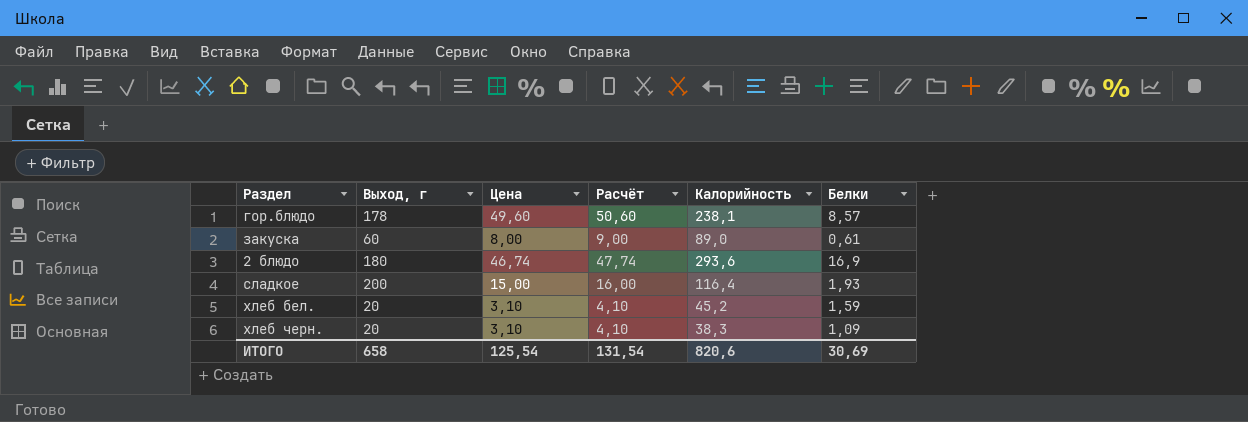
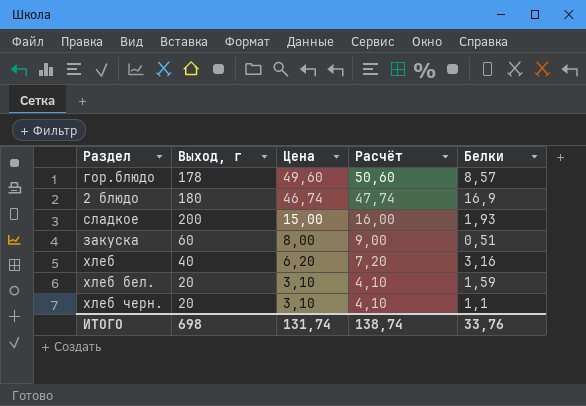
row order: none -> Цена descending
column Калорийность | position: 5 -> none
закуска | Белки: 0,61 -> 0,51
row хлеб: none -> 40 | 6,20 | 7,20 | 3,16
хлеб черн. | Белки: 1,09 -> 1,1
ИТОГО | Выход, г: 658 -> 698
ИТОГО | Цена: 125,54 -> 131,74
ИТОГО | Расчёт: 131,54 -> 138,74
ИТОГО | Белки: 30,69 -> 33,76

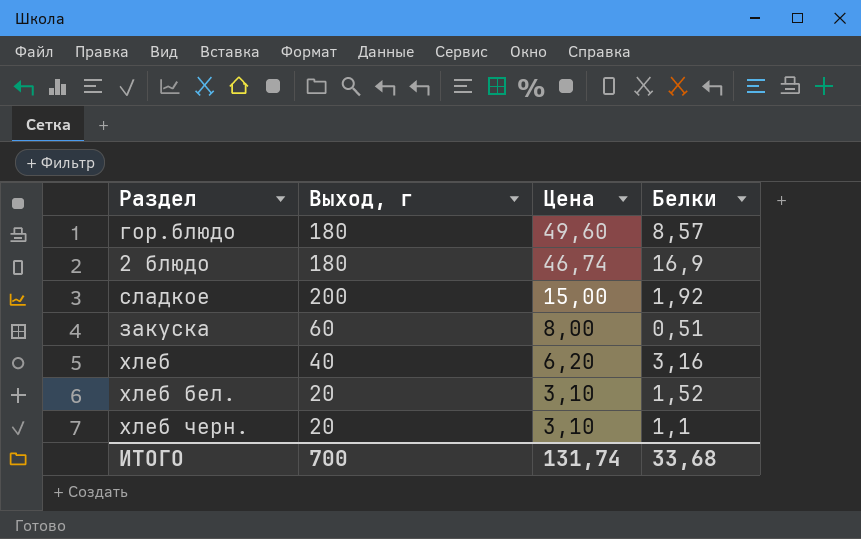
column Расчёт | formula: [Цена] + 1 -> none
гор.блюдо | Выход, г: 178 -> 180
сладкое | Белки: 1,93 -> 1,92
хлеб бел. | Белки: 1,59 -> 1,52
ИТОГО | Выход, г: 698 -> 700
ИТОГО | Белки: 33,76 -> 33,68

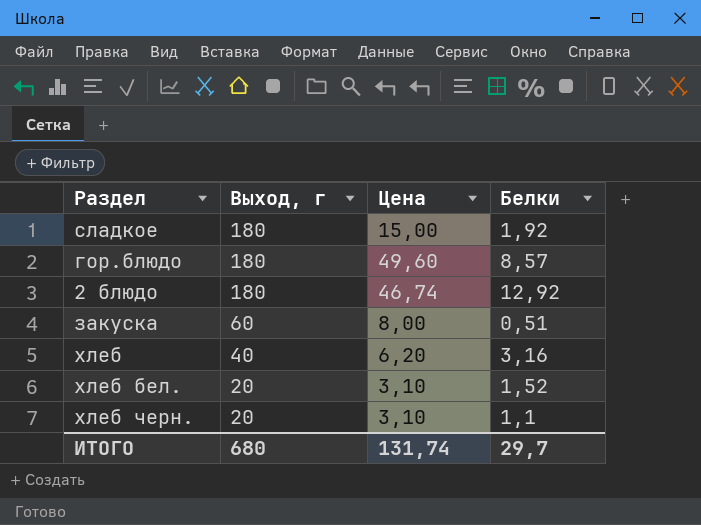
row order: Цена descending -> Выход, г descending
сладкое | Выход, г: 200 -> 180
2 блюдо | Белки: 16,9 -> 12,92
ИТОГО | Выход, г: 700 -> 680
ИТОГО | Белки: 33,68 -> 29,7

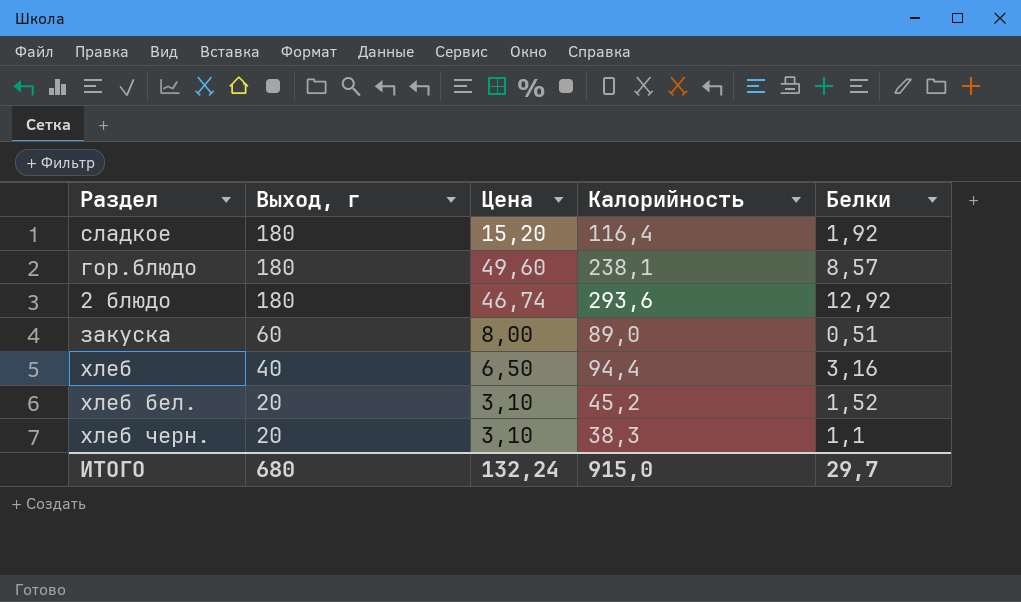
column Калорийность | position: none -> 4
сладкое | Цена: 15,00 -> 15,20
хлеб | Цена: 6,20 -> 6,50
ИТОГО | Цена: 131,74 -> 132,24

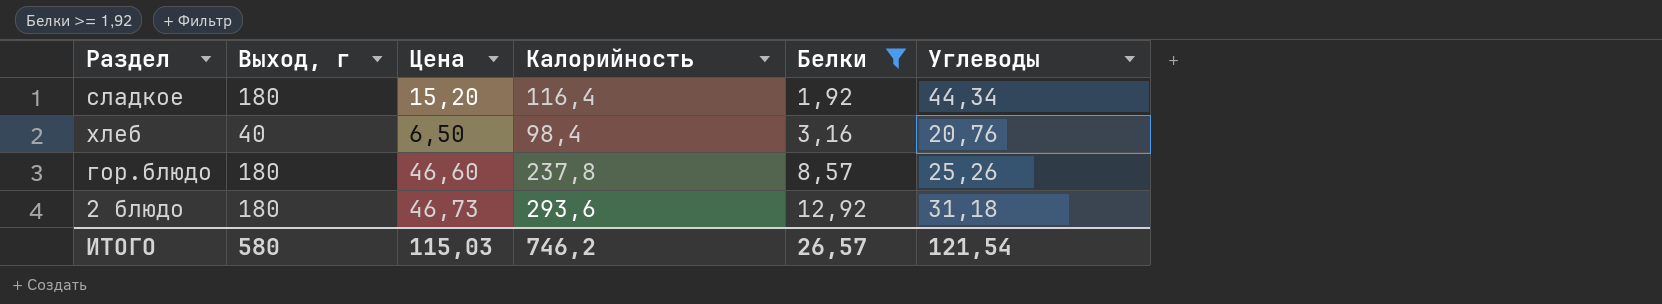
filter: none -> Белки >= 1,92
row order: Выход, г descending -> Белки ascending
column Углеводы | position: none -> 6
хлеб | Калорийность: 94,4 -> 98,4
гор.блюдо | Цена: 49,60 -> 46,60
гор.блюдо | Калорийность: 238,1 -> 237,8
2 блюдо | Цена: 46,74 -> 46,73
ИТОГО | Выход, г: 680 -> 580
ИТОГО | Цена: 132,24 -> 115,03
ИТОГО | Калорийность: 915,0 -> 746,2
ИТОГО | Белки: 29,7 -> 26,57

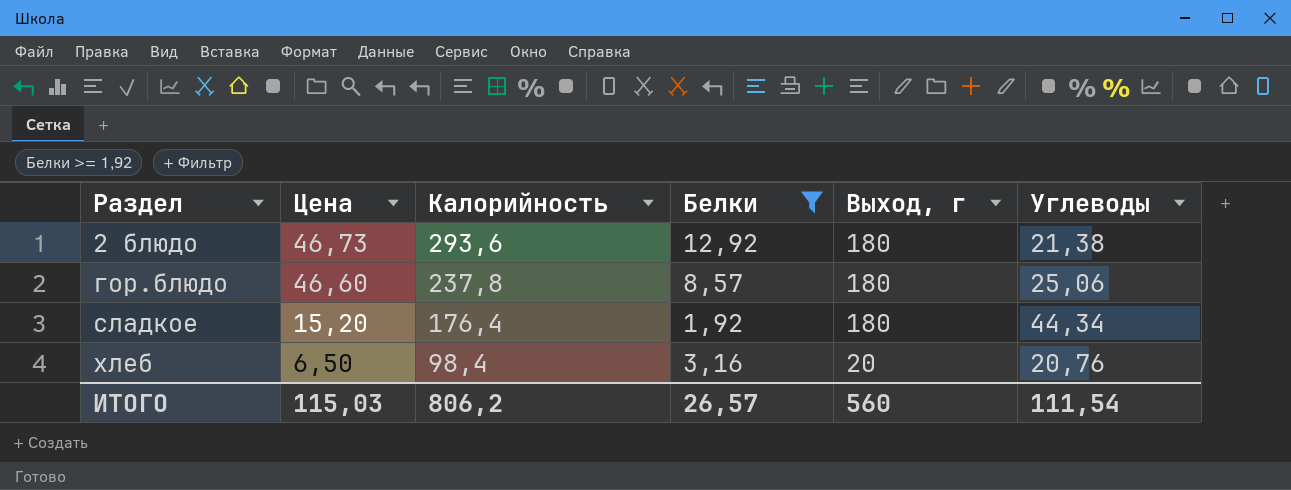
row order: Белки ascending -> Раздел ascending
column Выход, г | position: 2 -> 5
2 блюдо | Углеводы: 31,18 -> 21,38
гор.блюдо | Углеводы: 25,26 -> 25,06
сладкое | Калорийность: 116,4 -> 176,4
хлеб | Выход, г: 40 -> 20
ИТОГО | Калорийность: 746,2 -> 806,2
ИТОГО | Выход, г: 580 -> 560
ИТОГО | Углеводы: 121,54 -> 111,54

